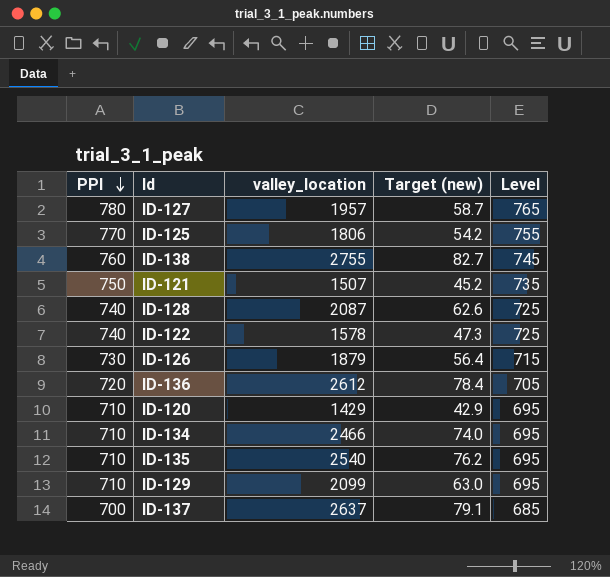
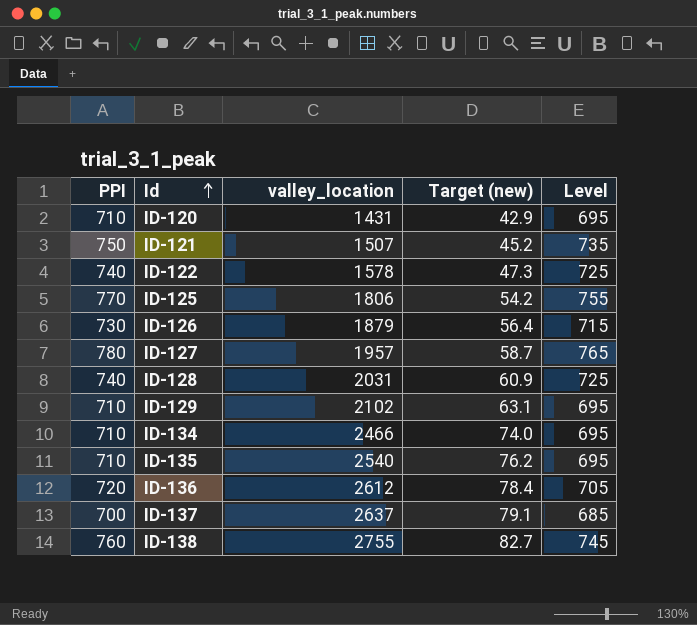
row order: PPI descending -> Id ascending
ID-120 | valley_location: 1429 -> 1431
ID-128 | valley_location: 2087 -> 2031
ID-128 | Target (new): 62.6 -> 60.9
ID-129 | valley_location: 2099 -> 2102
ID-129 | Target (new): 63.0 -> 63.1

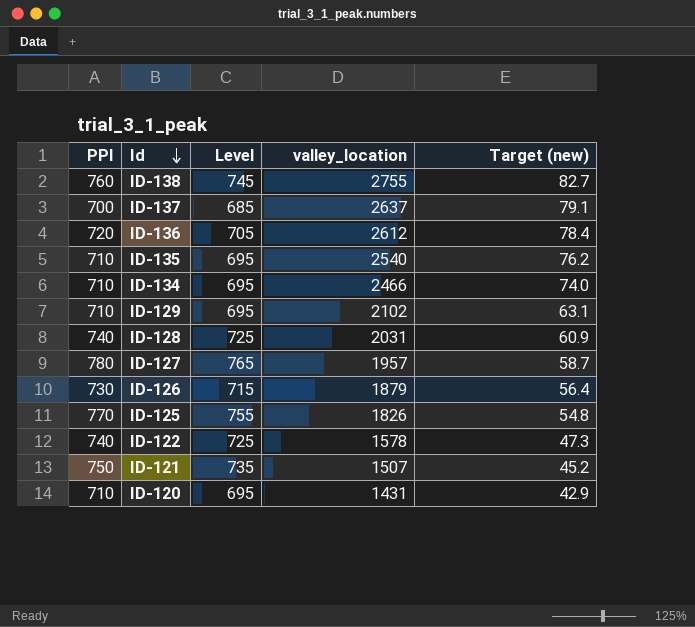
row order: Id ascending -> Id descending
column Level | position: 5 -> 3
ID-125 | valley_location: 1806 -> 1826
ID-125 | Target (new): 54.2 -> 54.8

